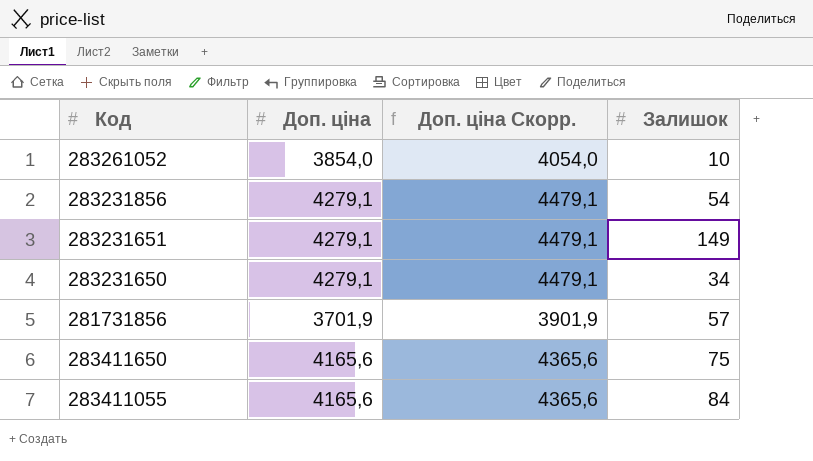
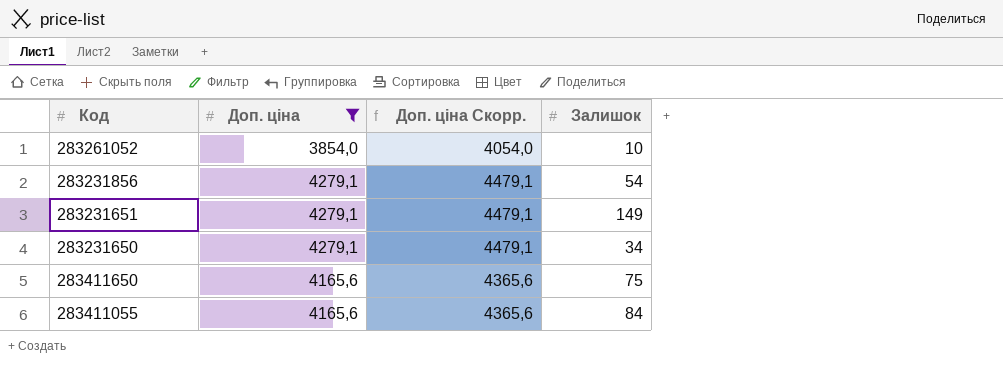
filter: none -> Доп. ціна != 3701,9

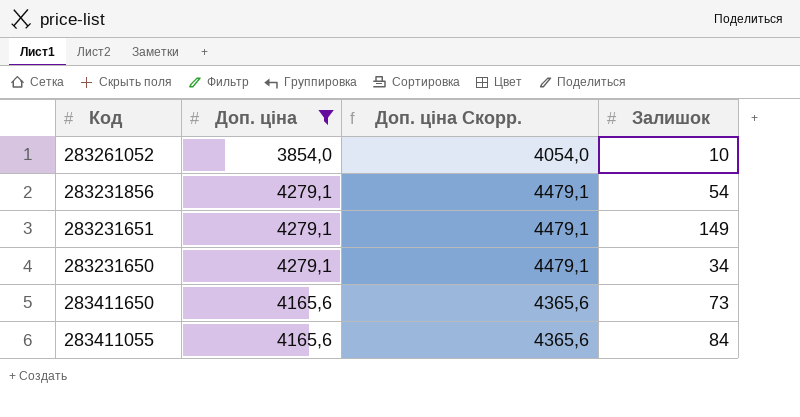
283411650 | Залишок: 75 -> 73

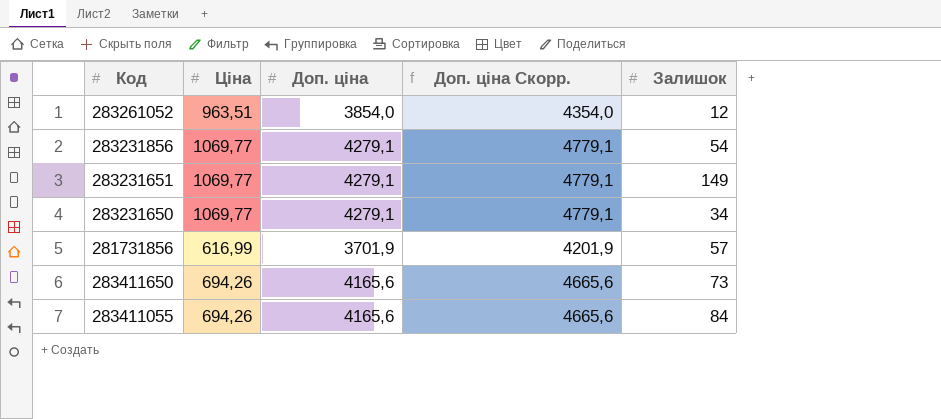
filter: Доп. ціна != 3701,9 -> none
column Ціна | position: none -> 2
column Доп. ціна Скорр. | formula: [Доп. ціна] + 200 -> [Доп. ціна] + 500
283261052 | Залишок: 10 -> 12

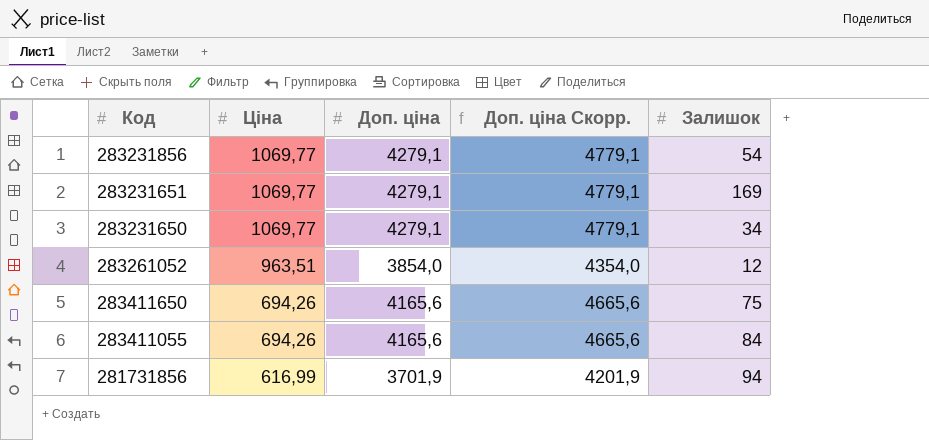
row order: none -> Ціна descending
283231651 | Залишок: 149 -> 169
283411650 | Залишок: 73 -> 75
281731856 | Залишок: 57 -> 94

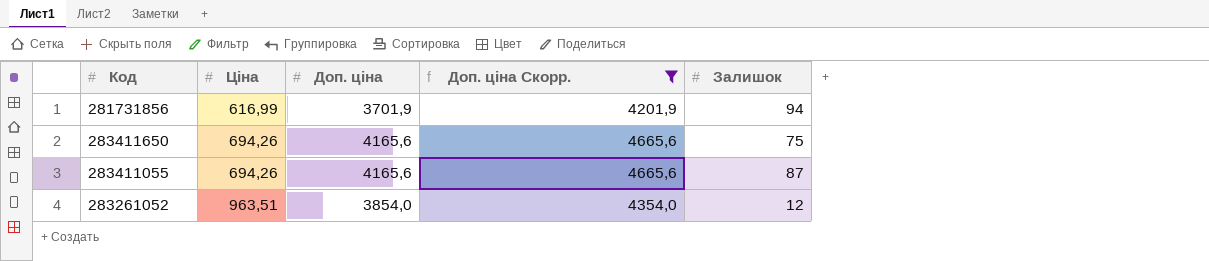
filter: none -> Доп. ціна Скорр. != 4779,1
row order: Ціна descending -> Ціна ascending
283411055 | Залишок: 84 -> 87

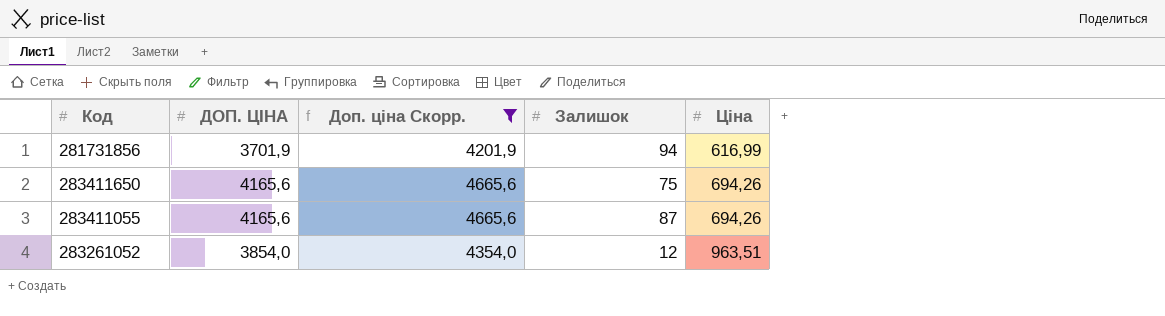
column name: Доп. ціна -> ДОП. ЦІНА
column Ціна | position: 2 -> 5

